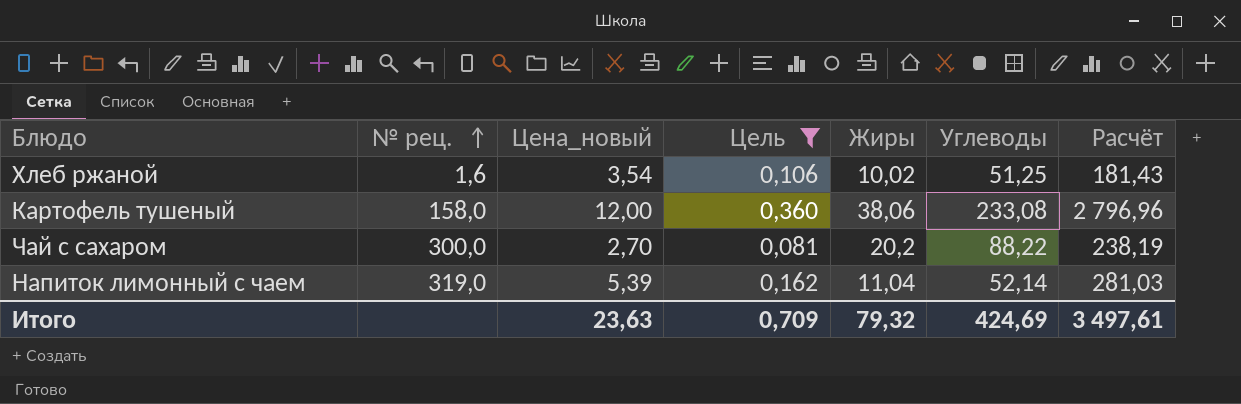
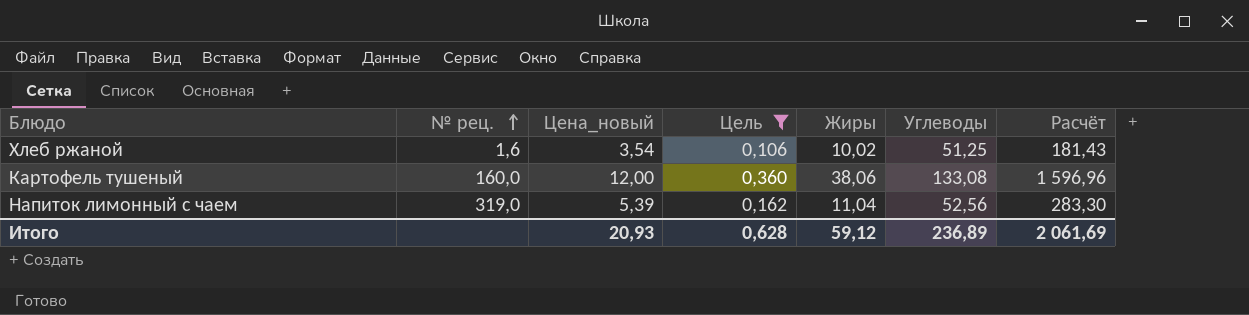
row Чай с сахаром: 300,0 | 2,70 | 0,081 | 20,2 | 88,22 | 238,19 -> none
Картофель тушеный | № рец.: 158,0 -> 160,0
Картофель тушеный | Углеводы: 233,08 -> 133,08
Картофель тушеный | Расчёт: 2 796,96 -> 1 596,96
Напиток лимонный с чаем | Углеводы: 52,14 -> 52,56
Напиток лимонный с чаем | Расчёт: 281,03 -> 283,30
Итого | Цена_новый: 23,63 -> 20,93
Итого | Цель: 0,709 -> 0,628
Итого | Жиры: 79,32 -> 59,12
Итого | Углеводы: 424,69 -> 236,89
Итого | Расчёт: 3 497,61 -> 2 061,69

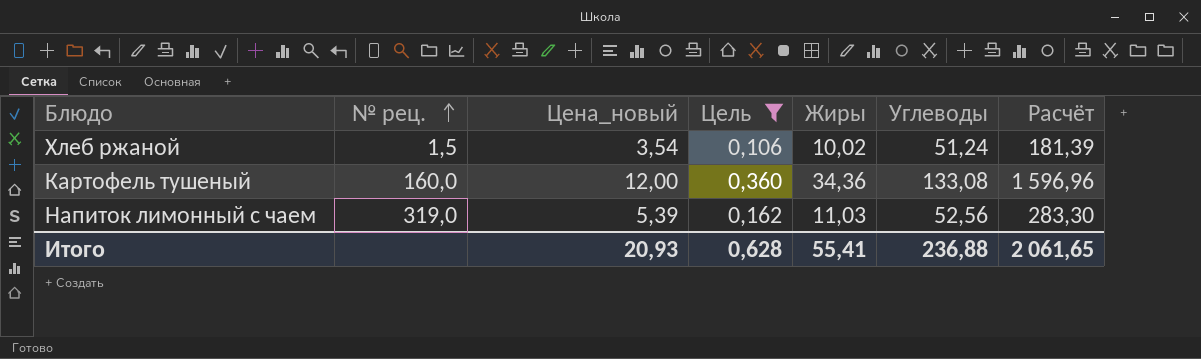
Хлеб ржаной | № рец.: 1,6 -> 1,5
Хлеб ржаной | Углеводы: 51,25 -> 51,24
Хлеб ржаной | Расчёт: 181,43 -> 181,39
Картофель тушеный | Жиры: 38,06 -> 34,36
Напиток лимонный с чаем | Жиры: 11,04 -> 11,03
Итого | Жиры: 59,12 -> 55,41
Итого | Углеводы: 236,89 -> 236,88
Итого | Расчёт: 2 061,69 -> 2 061,65

